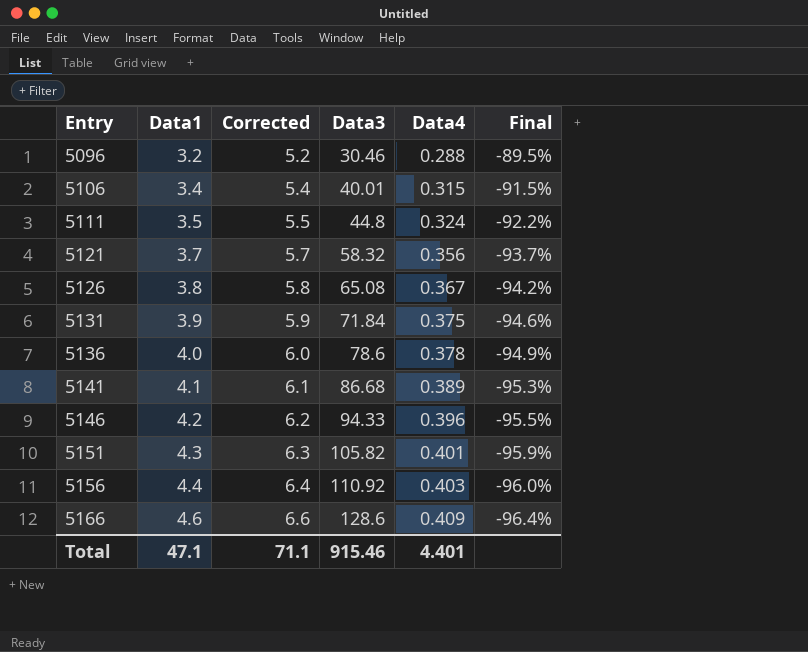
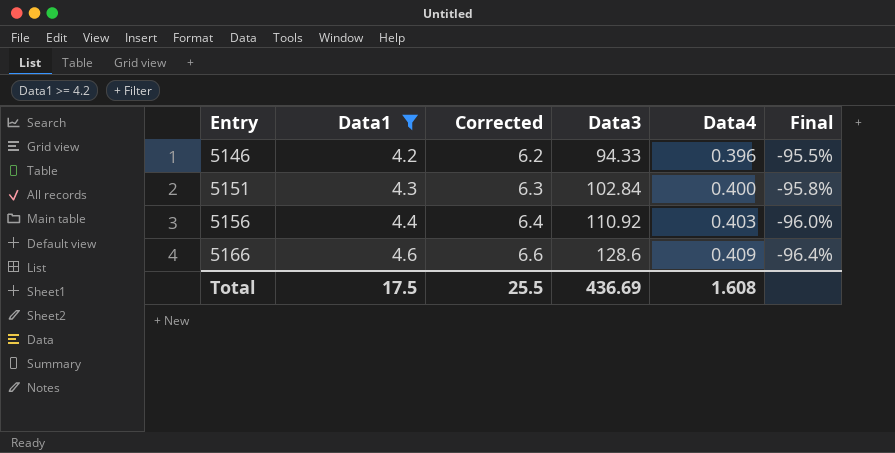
filter: none -> Data1 >= 4.2
5151 | Data3: 105.82 -> 102.84
5151 | Data4: 0.401 -> 0.400
5151 | Final: -95.9% -> -95.8%
Total | Data1: 47.1 -> 17.5
Total | Corrected: 71.1 -> 25.5
Total | Data3: 915.46 -> 436.69
Total | Data4: 4.401 -> 1.608

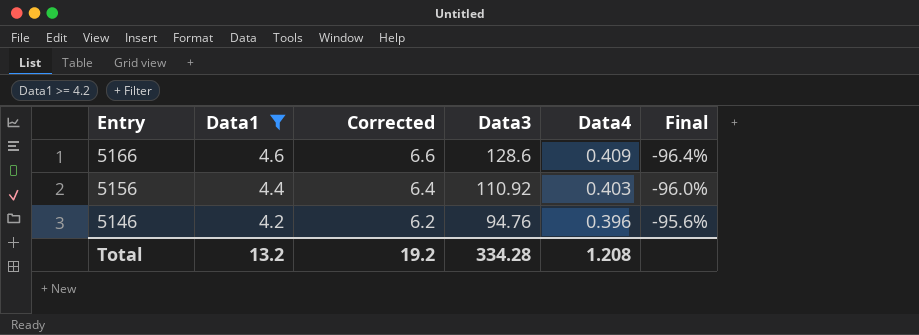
row order: Entry ascending -> Entry descending
row 5151: 4.3 | 6.3 | 102.84 | 0.400 | -95.8% -> none
5146 | Data3: 94.33 -> 94.76
5146 | Final: -95.5% -> -95.6%
Total | Data1: 17.5 -> 13.2
Total | Corrected: 25.5 -> 19.2
Total | Data3: 436.69 -> 334.28
Total | Data4: 1.608 -> 1.208

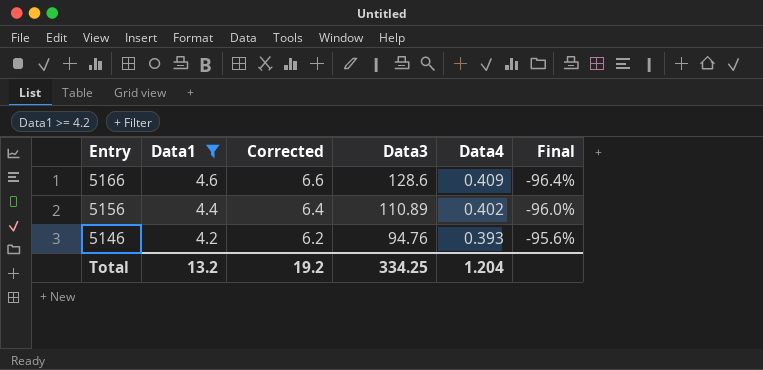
5156 | Data3: 110.92 -> 110.89
5156 | Data4: 0.403 -> 0.402
5146 | Data4: 0.396 -> 0.393
Total | Data3: 334.28 -> 334.25
Total | Data4: 1.208 -> 1.204

